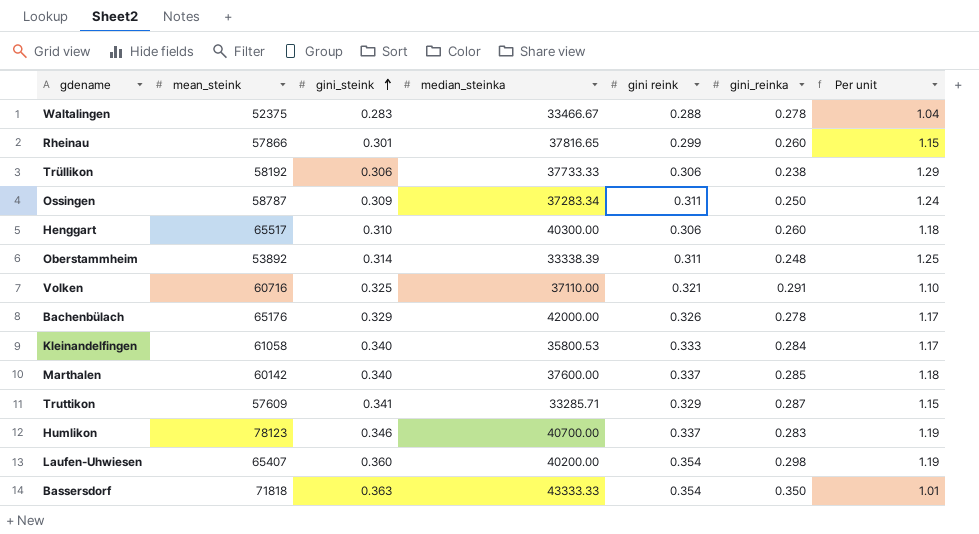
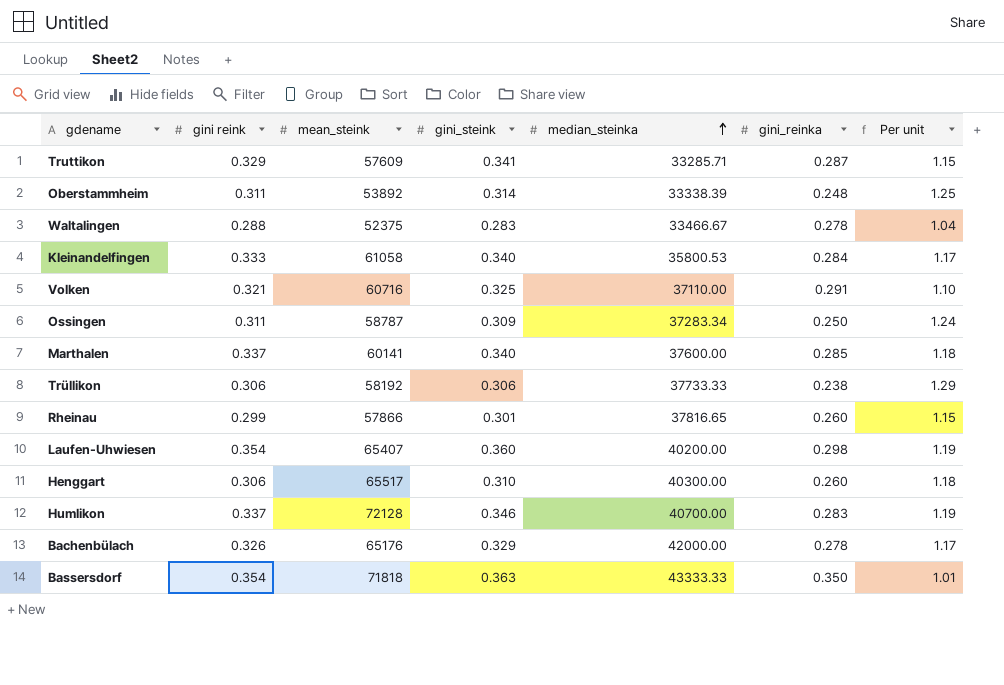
row order: gini_steink ascending -> median_steinka ascending
column gini reink | position: 5 -> 2
Marthalen | mean_steink: 60142 -> 60141
Humlikon | mean_steink: 78123 -> 72128

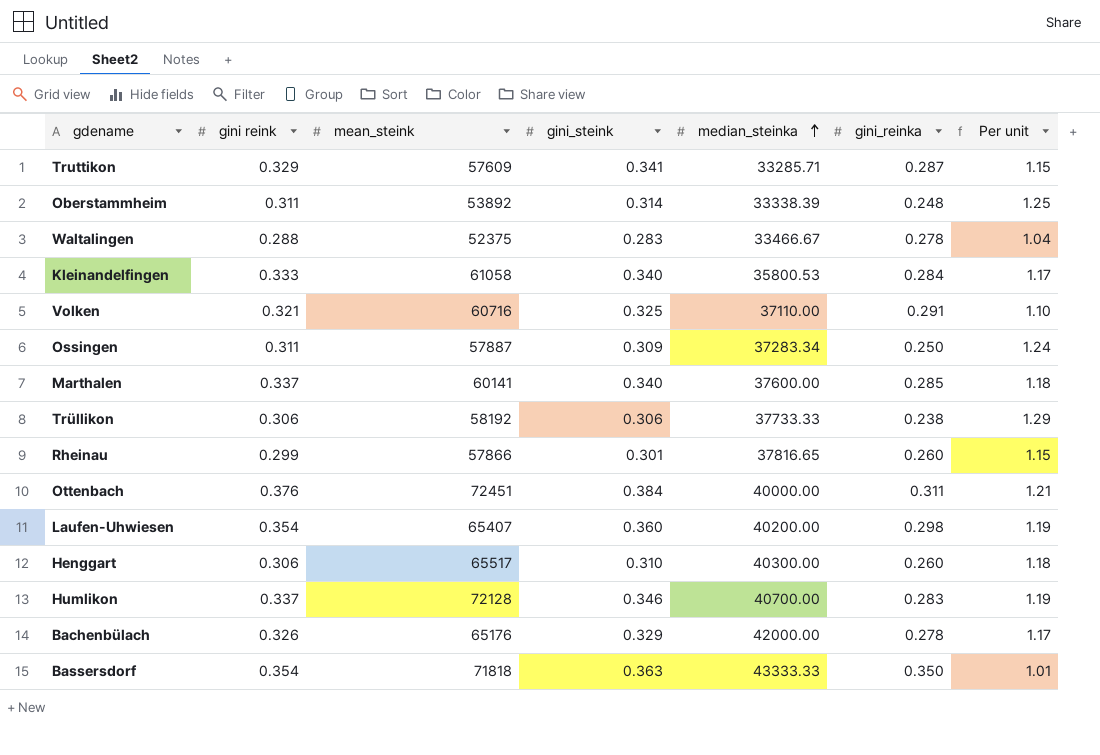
Ossingen | mean_steink: 58787 -> 57887
row Ottenbach: none -> 0.376 | 72451 | 0.384 | 40000.00 | 0.311 | 1.21

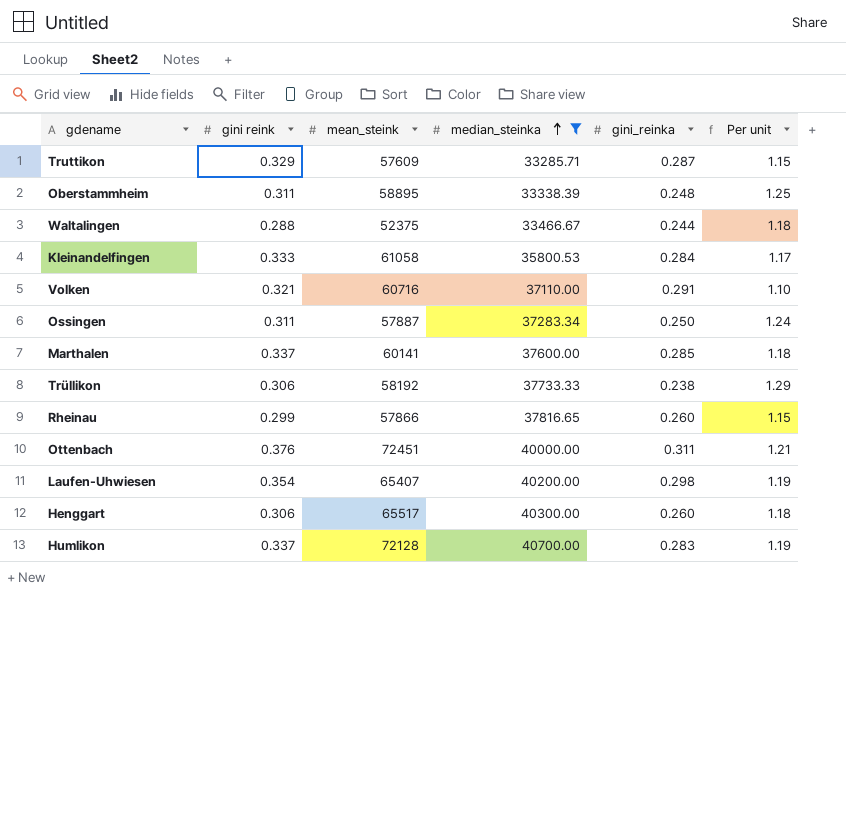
filter: none -> median_steinka <= 40700.00
column gini_steink | position: 4 -> none
Oberstammheim | mean_steink: 53892 -> 58895
Waltalingen | gini_reinka: 0.278 -> 0.244
Waltalingen | Per unit: 1.04 -> 1.18

